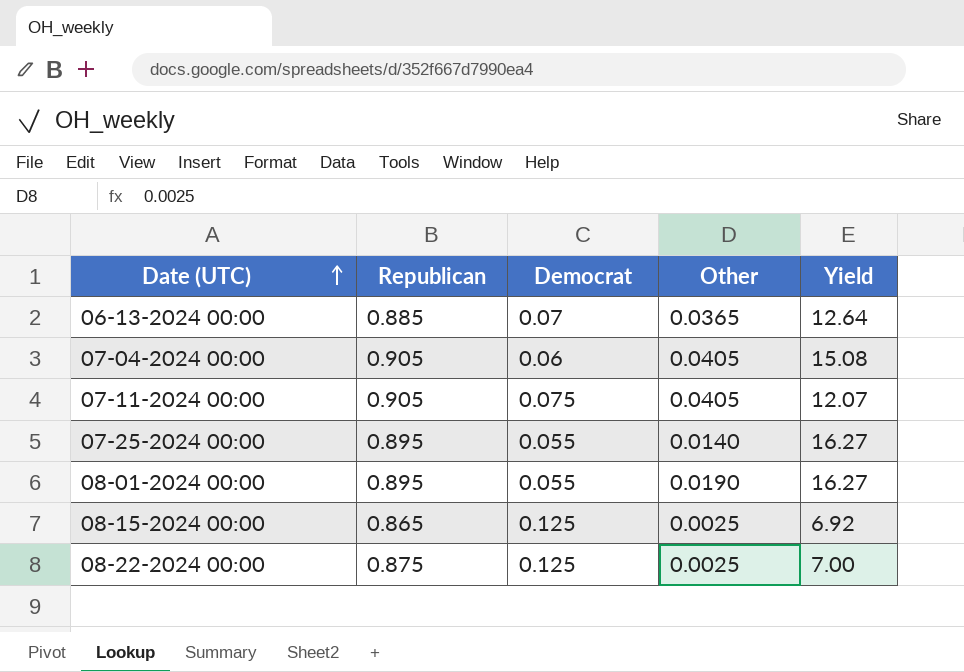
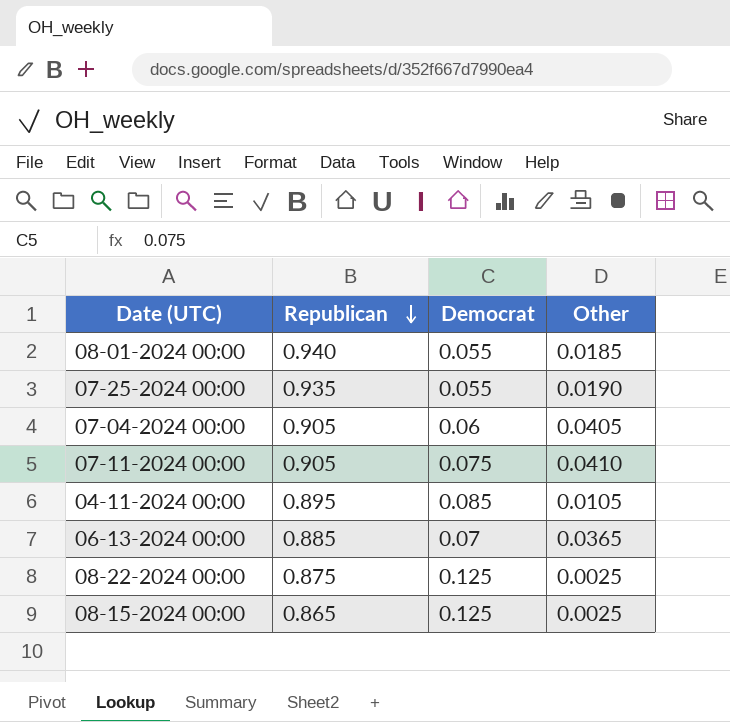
row order: Date (UTC) ascending -> Republican descending
column Yield | formula: [Republican] / [Democrat] -> none
08-01-2024 00:00 | Republican: 0.895 -> 0.940
08-01-2024 00:00 | Other: 0.0190 -> 0.0185
07-25-2024 00:00 | Republican: 0.895 -> 0.935
07-25-2024 00:00 | Other: 0.0140 -> 0.0190
07-11-2024 00:00 | Other: 0.0405 -> 0.0410
row 04-11-2024 00:00: none -> 0.895 | 0.085 | 0.0105

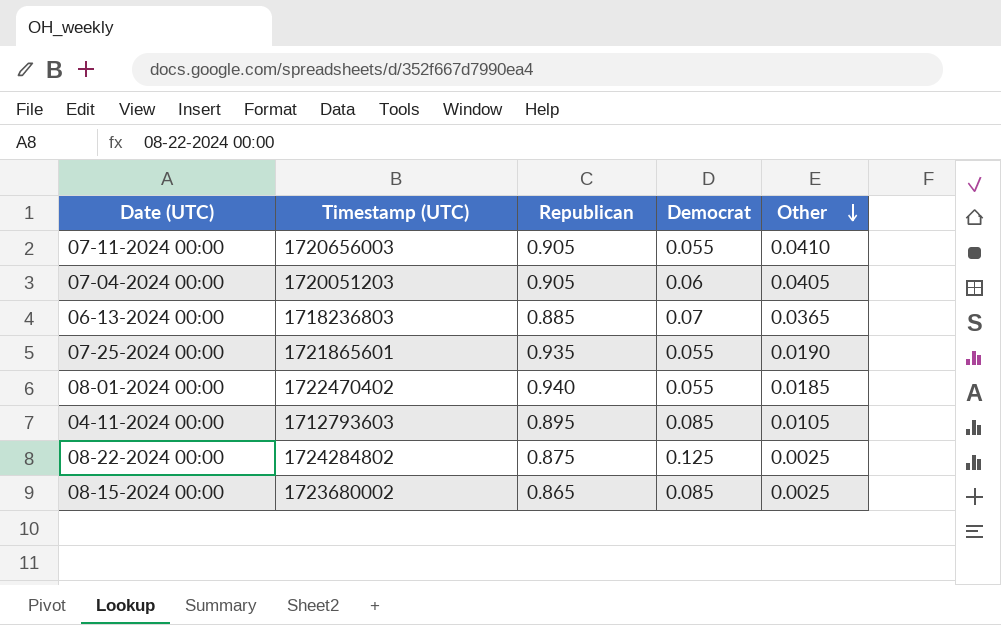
row order: Republican descending -> Other descending
column Timestamp (UTC) | position: none -> 2
07-11-2024 00:00 | Democrat: 0.075 -> 0.055
08-15-2024 00:00 | Democrat: 0.125 -> 0.085

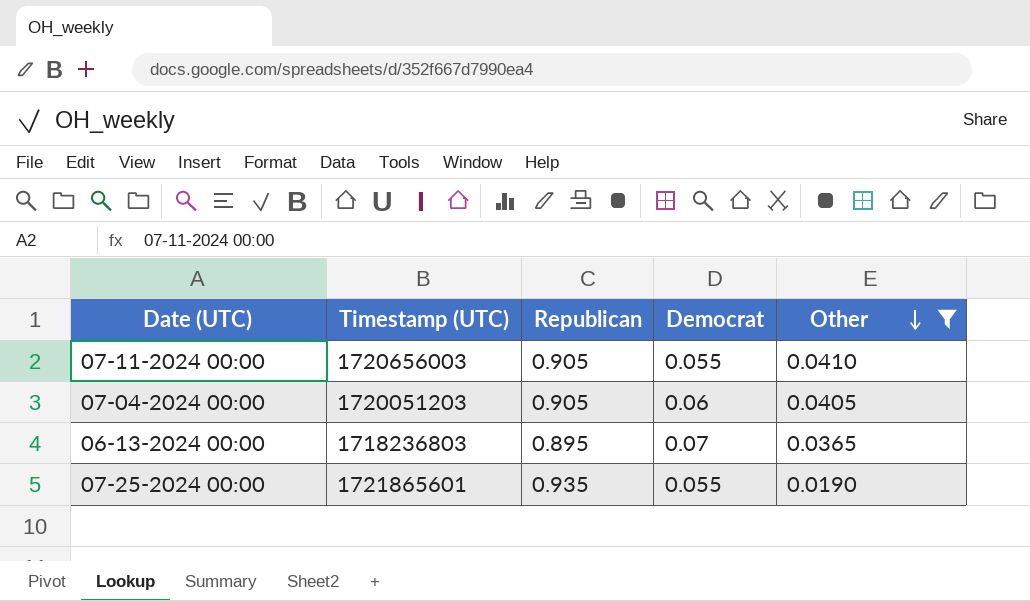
filter: none -> Other >= 0.0190
06-13-2024 00:00 | Republican: 0.885 -> 0.895

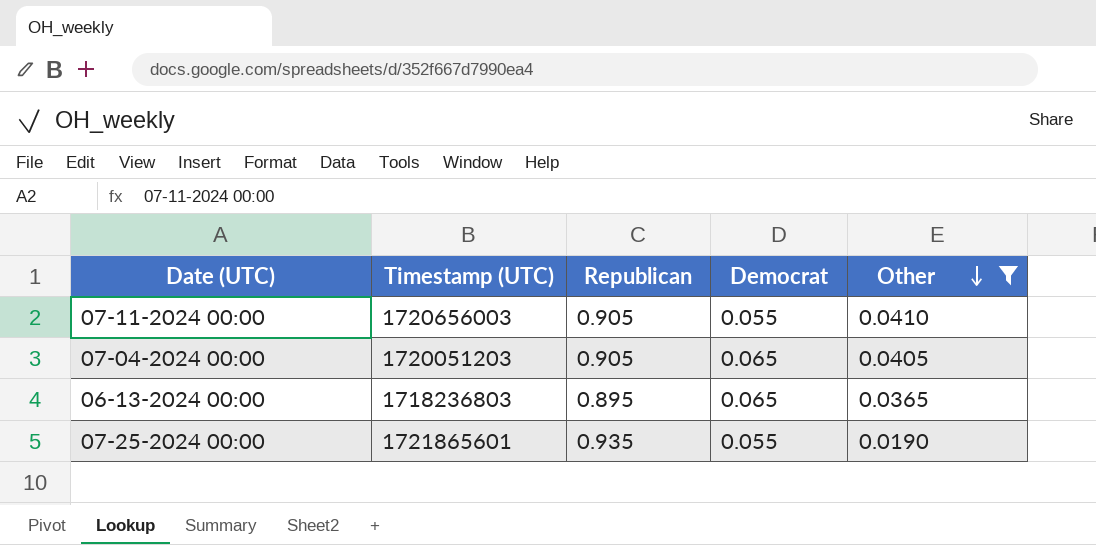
07-04-2024 00:00 | Democrat: 0.06 -> 0.065
06-13-2024 00:00 | Democrat: 0.07 -> 0.065

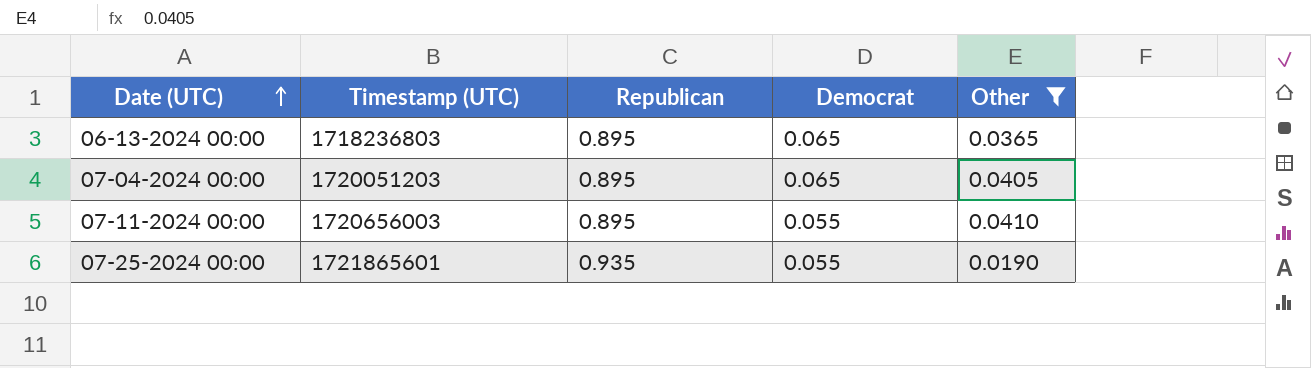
row order: Other descending -> Date (UTC) ascending
07-04-2024 00:00 | Republican: 0.905 -> 0.895
07-11-2024 00:00 | Republican: 0.905 -> 0.895

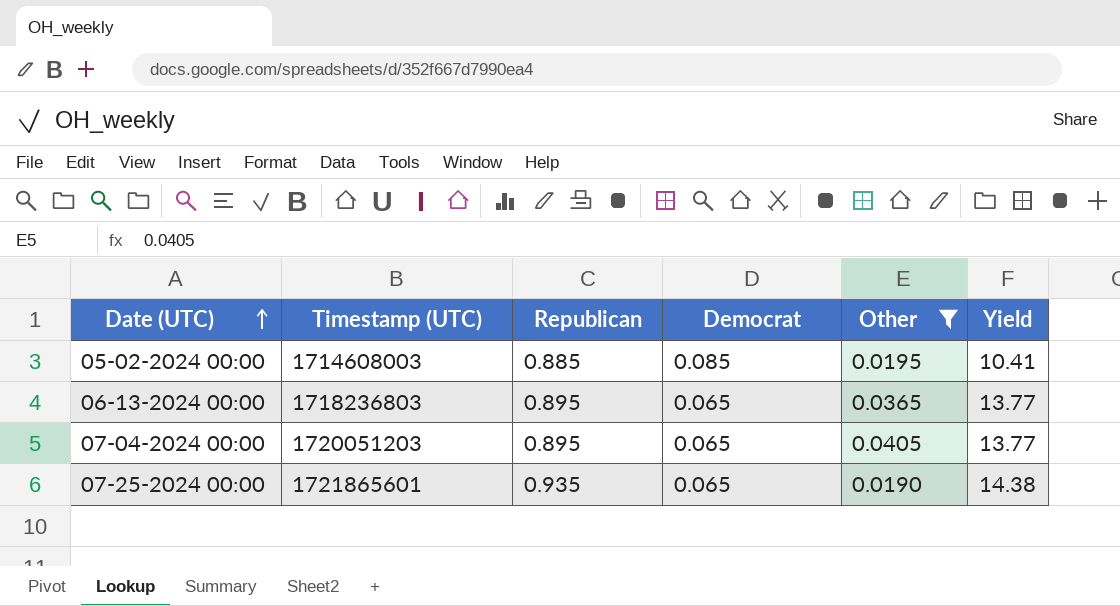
column Yield | formula: none -> [Republican] / [Democrat]
row 07-11-2024 00:00: 1720656003 | 0.895 | 0.055 | 0.0410 -> none
row 05-02-2024 00:00: none -> 1714608003 | 0.885 | 0.085 | 0.0195 | 10.41
07-25-2024 00:00 | Democrat: 0.055 -> 0.065

